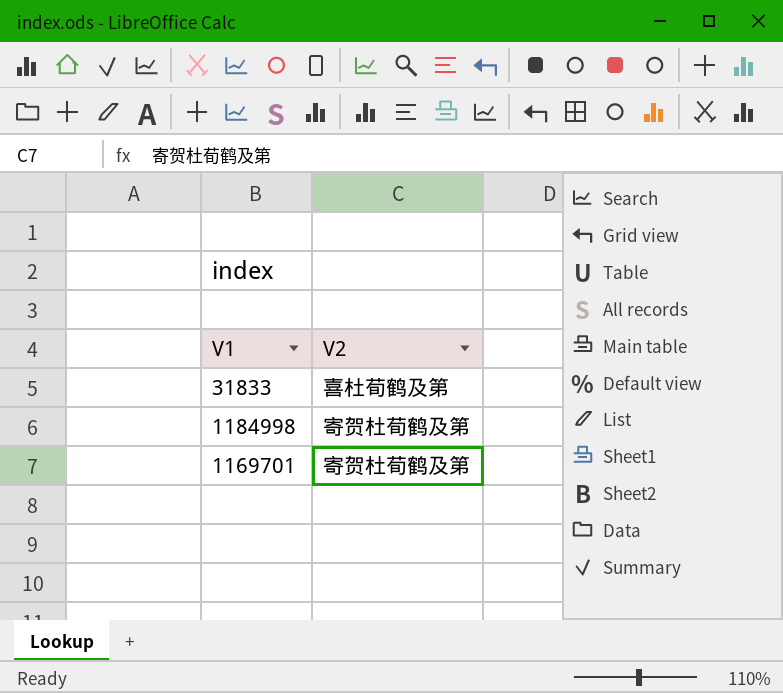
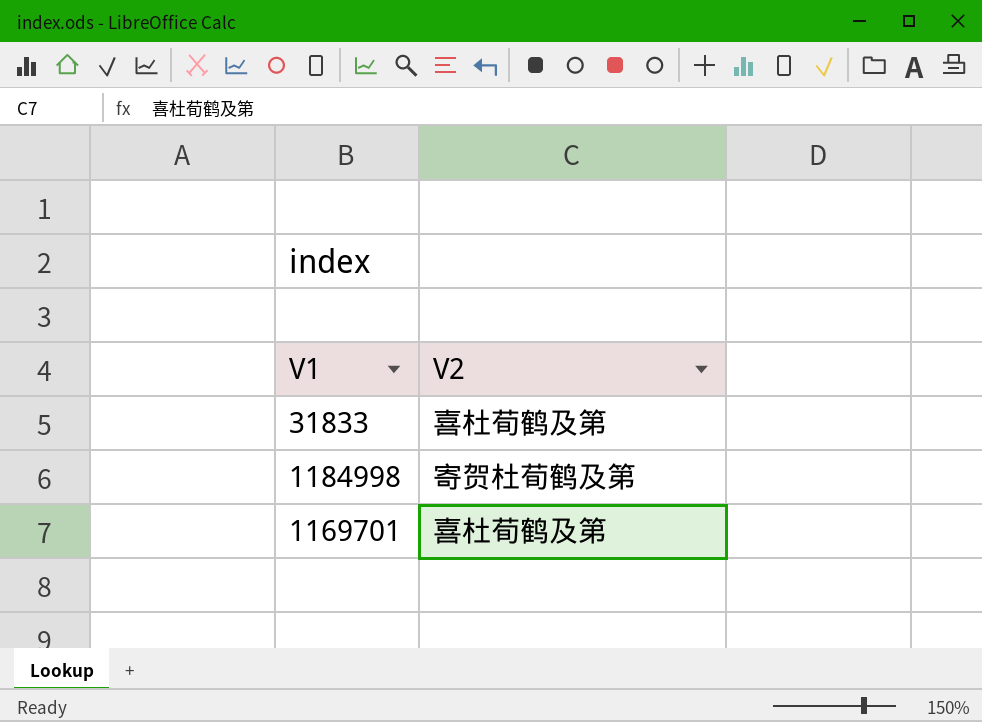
1169701 | V2: 寄贺杜荀鹤及第 -> 喜杜荀鹤及第

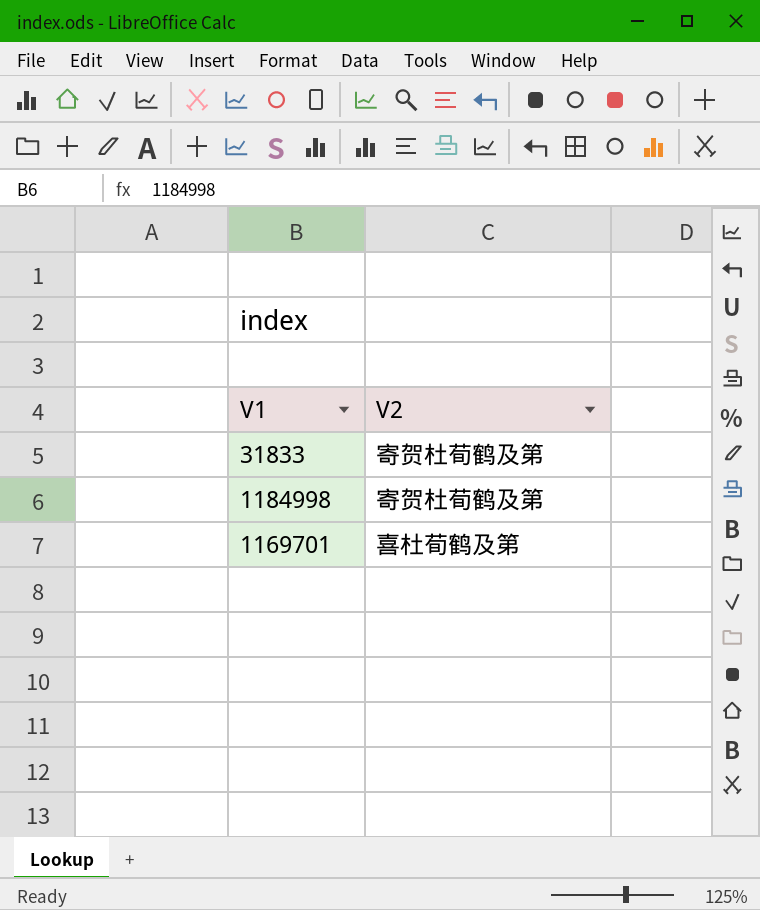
31833 | V2: 喜杜荀鹤及第 -> 寄贺杜荀鹤及第

